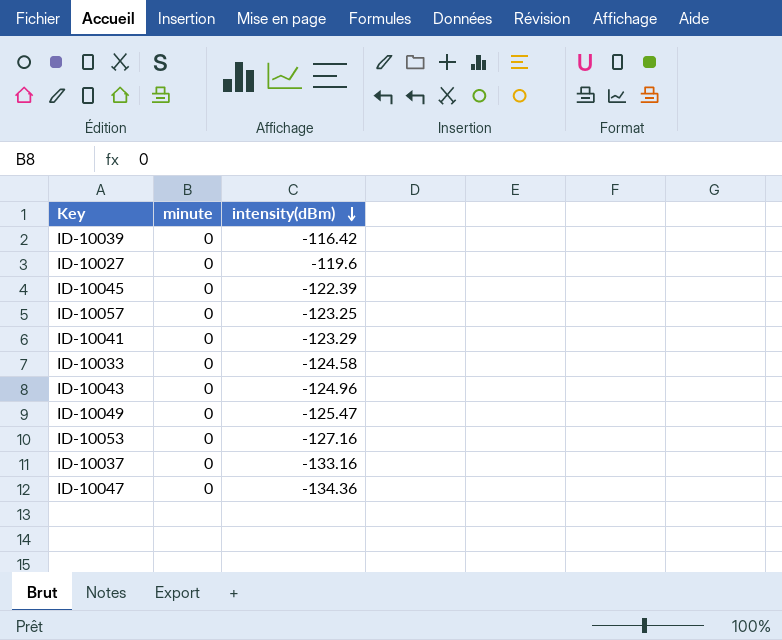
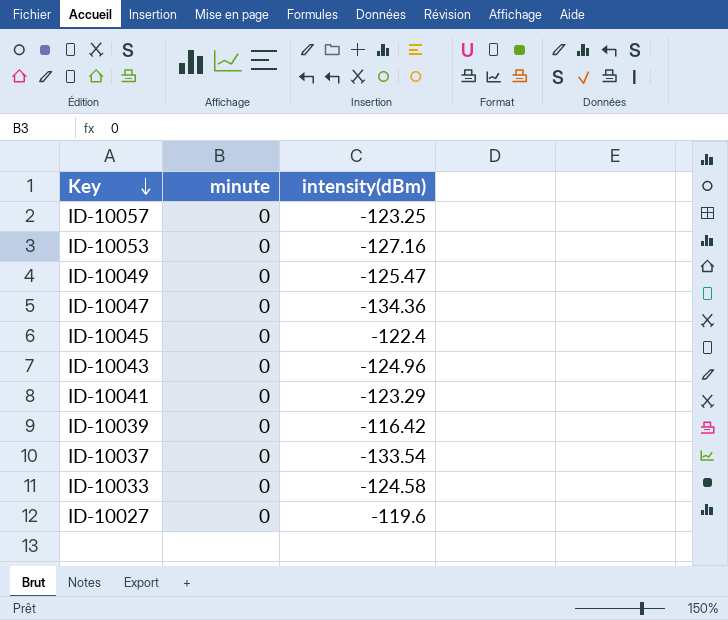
row order: intensity(dBm) descending -> Key descending
ID-10045 | intensity(dBm): -122.39 -> -122.4
ID-10037 | intensity(dBm): -133.16 -> -133.54

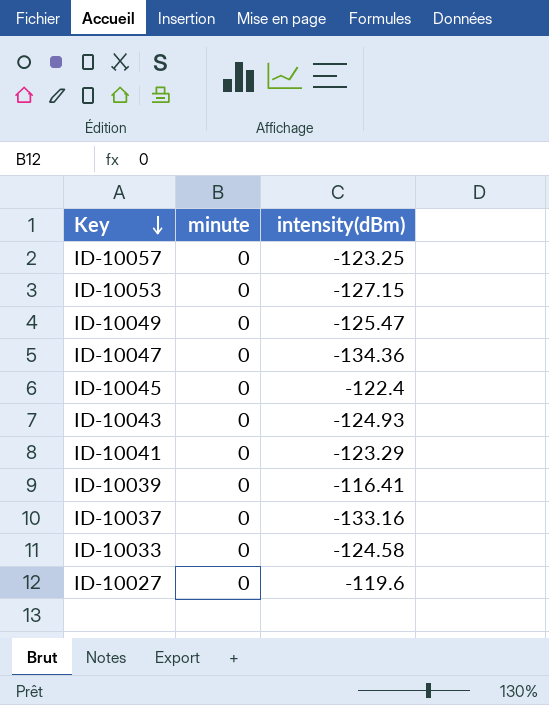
ID-10053 | intensity(dBm): -127.16 -> -127.15
ID-10043 | intensity(dBm): -124.96 -> -124.93
ID-10039 | intensity(dBm): -116.42 -> -116.41
ID-10037 | intensity(dBm): -133.54 -> -133.16

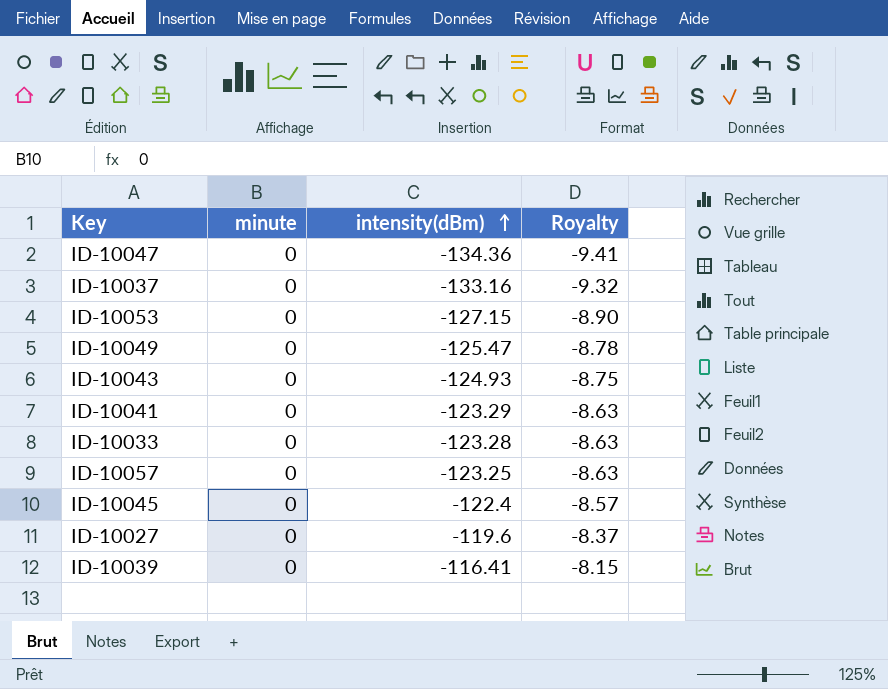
row order: Key descending -> intensity(dBm) ascending
column Royalty | formula: none -> [intensity(dBm)] * 0.07
ID-10033 | intensity(dBm): -124.58 -> -123.28

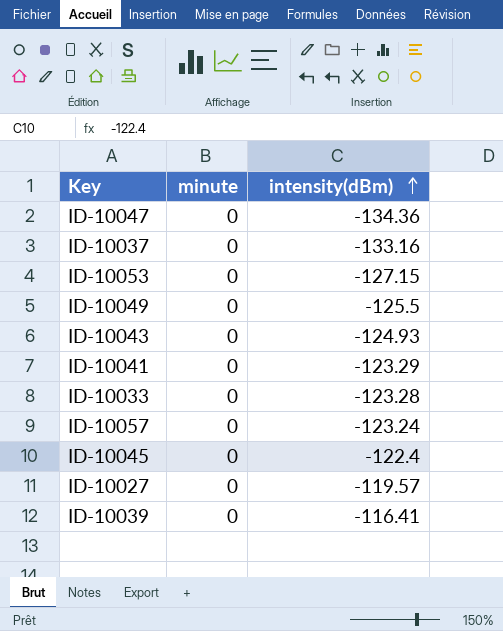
column Royalty | formula: [intensity(dBm)] * 0.07 -> none
ID-10049 | intensity(dBm): -125.47 -> -125.5
ID-10057 | intensity(dBm): -123.25 -> -123.24
ID-10027 | intensity(dBm): -119.6 -> -119.57

